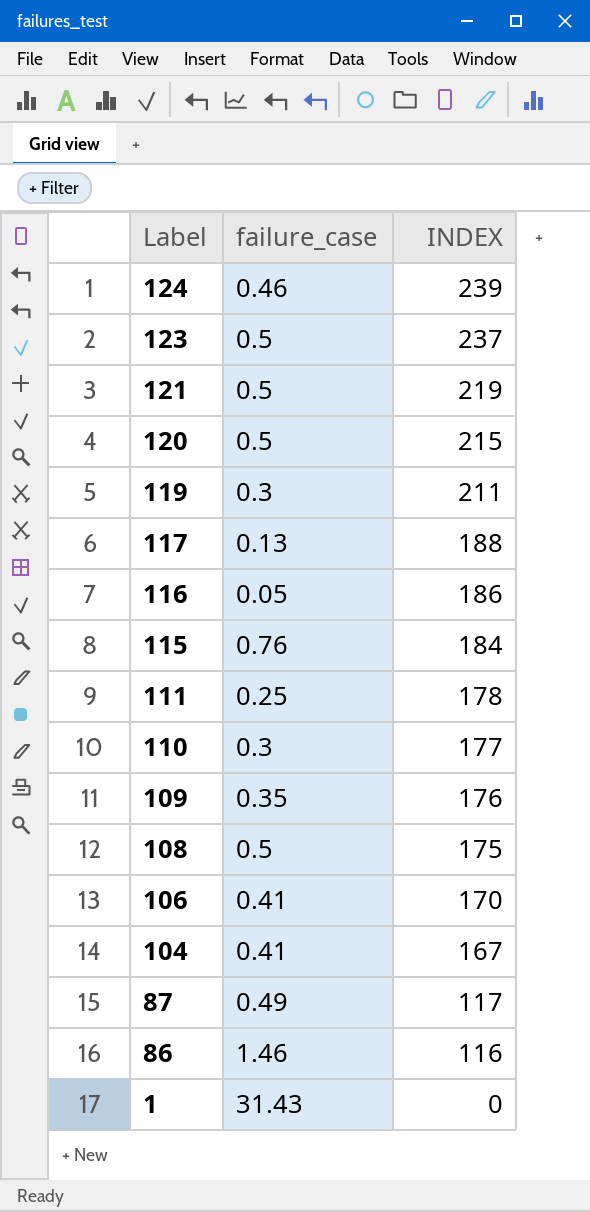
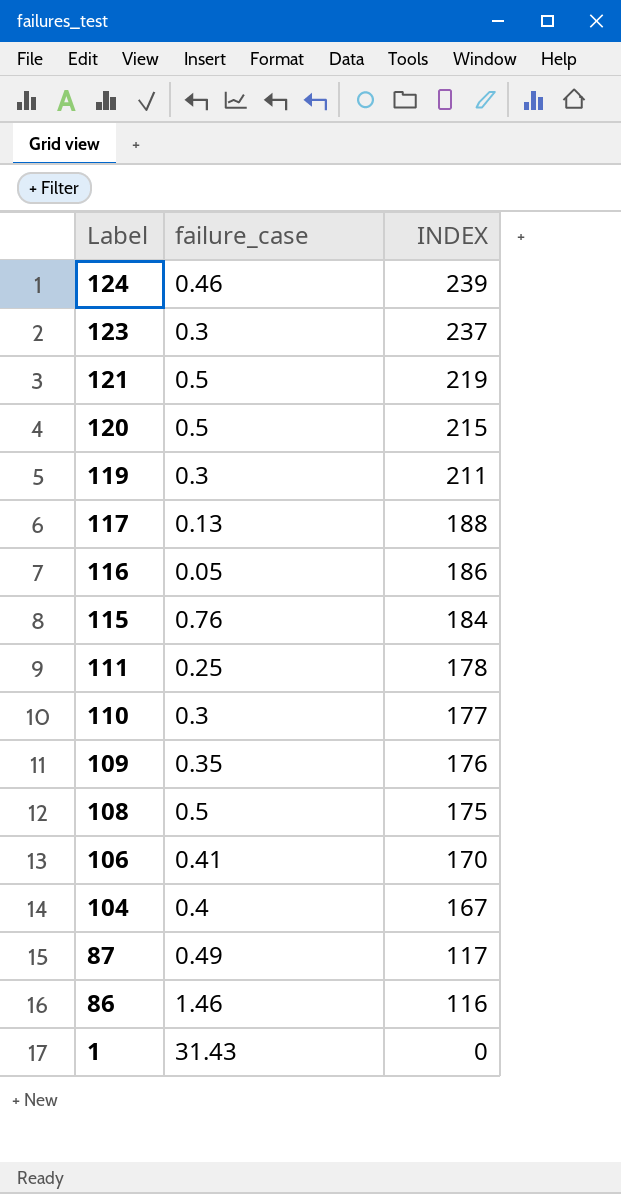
123 | failure_case: 0.5 -> 0.3
104 | failure_case: 0.41 -> 0.4

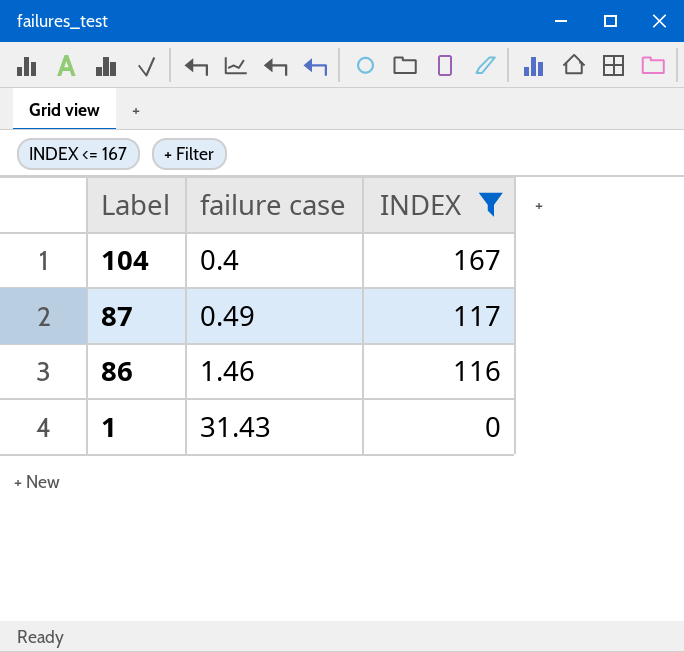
filter: none -> INDEX <= 167
column name: failure_case -> failure case

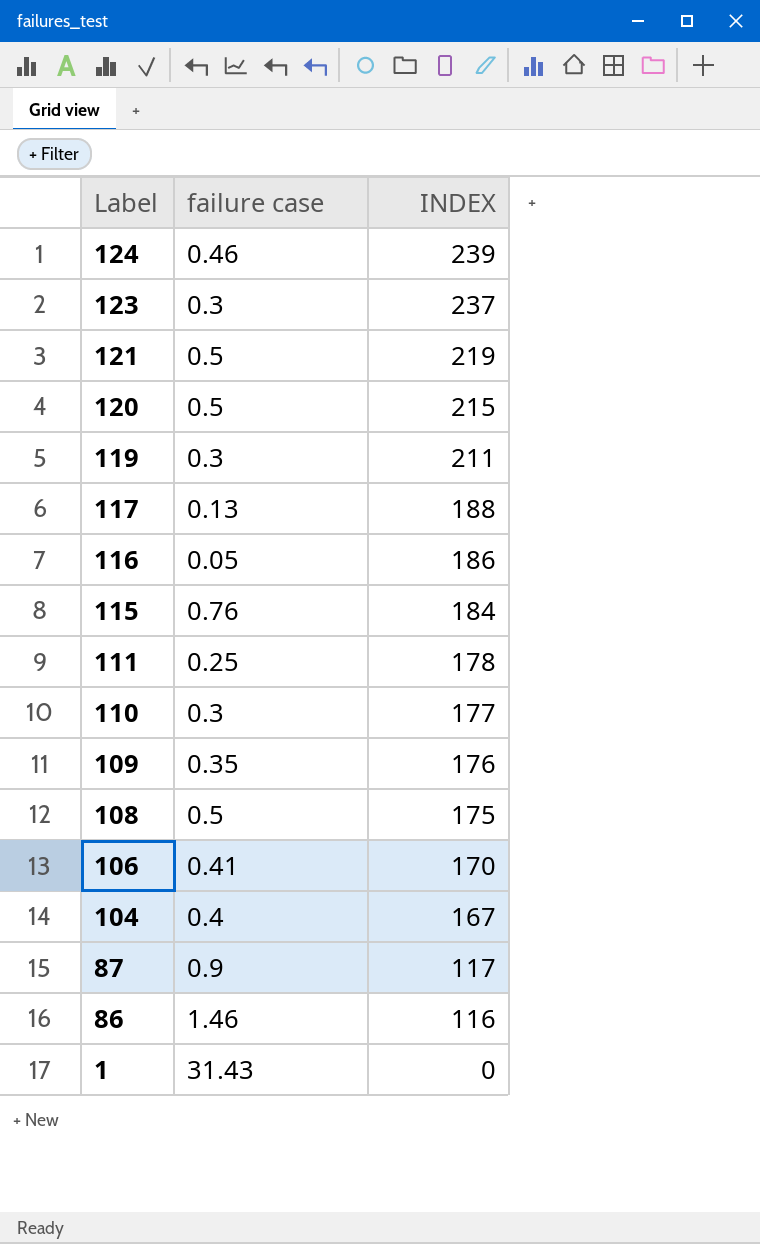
filter: INDEX <= 167 -> none
87 | failure case: 0.49 -> 0.9

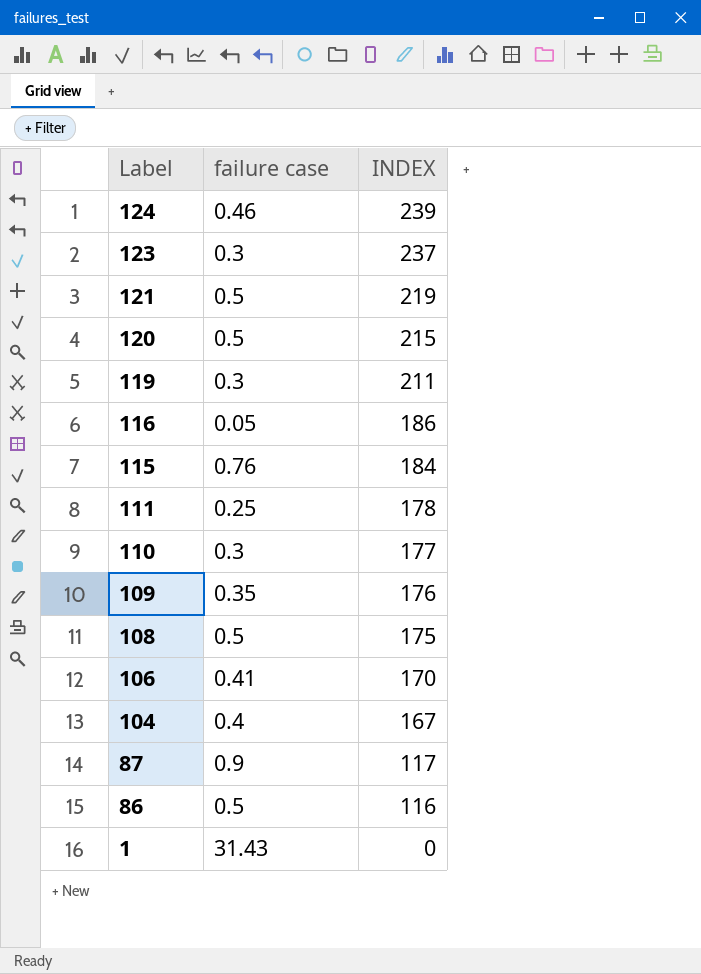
row 117: 0.13 | 188 -> none
86 | failure case: 1.46 -> 0.5

